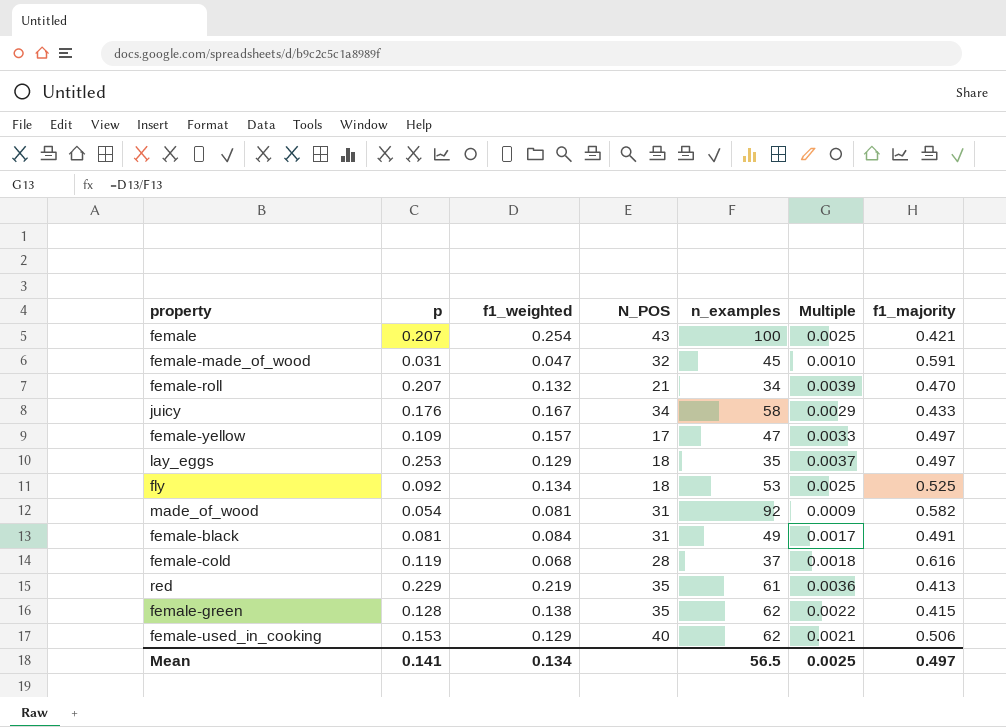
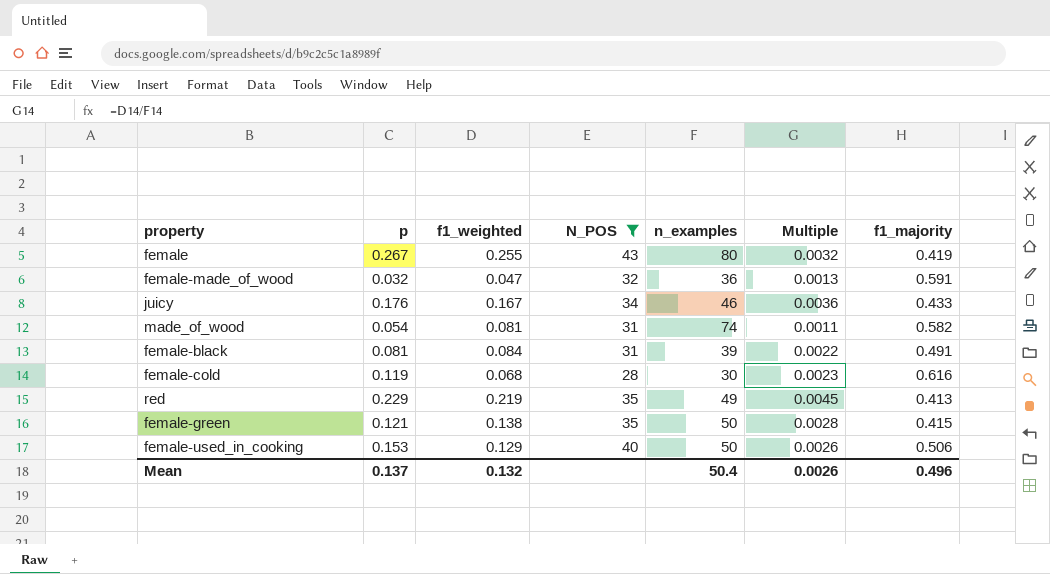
filter: none -> N_POS >= 28
female | p: 0.207 -> 0.267
female | f1_weighted: 0.254 -> 0.255
female | n_examples: 100 -> 80
female | Multiple: 0.0025 -> 0.0032
female | f1_majority: 0.421 -> 0.419
female-made_of_wood | p: 0.031 -> 0.032
female-made_of_wood | n_examples: 45 -> 36
female-made_of_wood | Multiple: 0.0010 -> 0.0013
juicy | n_examples: 58 -> 46
juicy | Multiple: 0.0029 -> 0.0036
made_of_wood | n_examples: 92 -> 74
made_of_wood | Multiple: 0.0009 -> 0.0011
female-black | n_examples: 49 -> 39
female-black | Multiple: 0.0017 -> 0.0022
female-cold | n_examples: 37 -> 30
female-cold | Multiple: 0.0018 -> 0.0023
red | n_examples: 61 -> 49
red | Multiple: 0.0036 -> 0.0045
female-green | p: 0.128 -> 0.121
female-green | n_examples: 62 -> 50
female-green | Multiple: 0.0022 -> 0.0028
female-used_in_cooking | n_examples: 62 -> 50
female-used_in_cooking | Multiple: 0.0021 -> 0.0026
Mean | p: 0.141 -> 0.137
Mean | f1_weighted: 0.134 -> 0.132
Mean | n_examples: 56.5 -> 50.4
Mean | Multiple: 0.0025 -> 0.0026
Mean | f1_majority: 0.497 -> 0.496

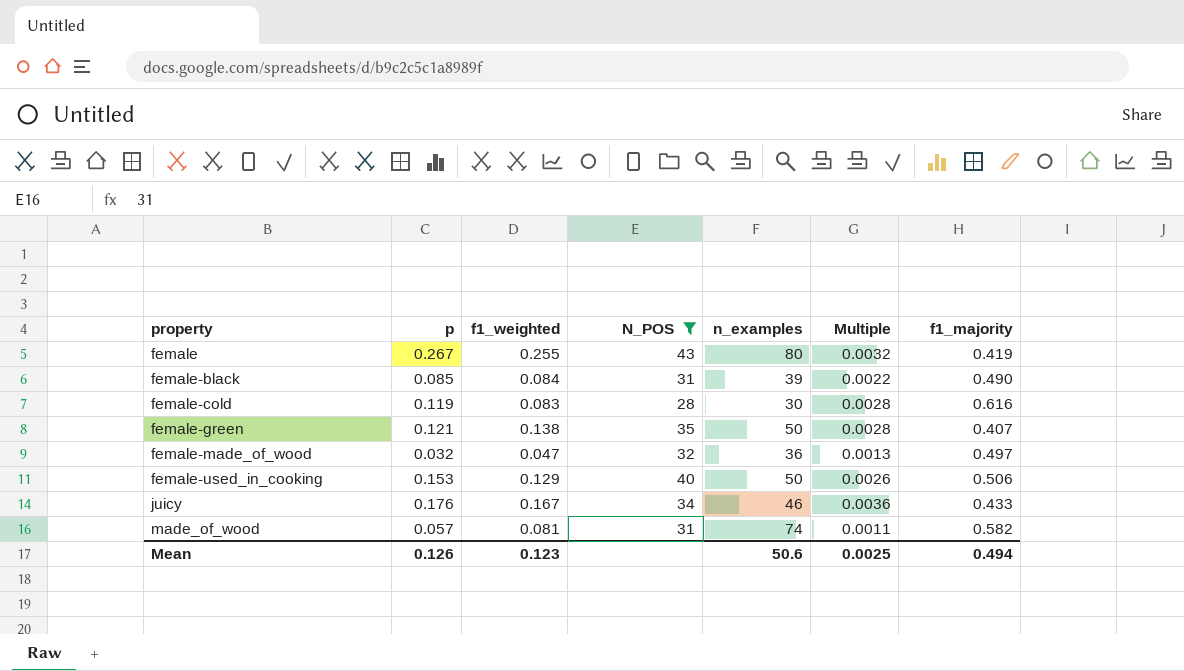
row order: none -> property ascending
row red: 0.229 | 0.219 | 35 | 49 | 0.0045 | 0.413 -> none
female-black | p: 0.081 -> 0.085
female-black | f1_majority: 0.491 -> 0.490
female-cold | f1_weighted: 0.068 -> 0.083
female-cold | Multiple: 0.0023 -> 0.0028
female-green | f1_majority: 0.415 -> 0.407
female-made_of_wood | f1_majority: 0.591 -> 0.497
made_of_wood | p: 0.054 -> 0.057
Mean | p: 0.137 -> 0.126
Mean | f1_weighted: 0.132 -> 0.123
Mean | n_examples: 50.4 -> 50.6
Mean | Multiple: 0.0026 -> 0.0025
Mean | f1_majority: 0.496 -> 0.494

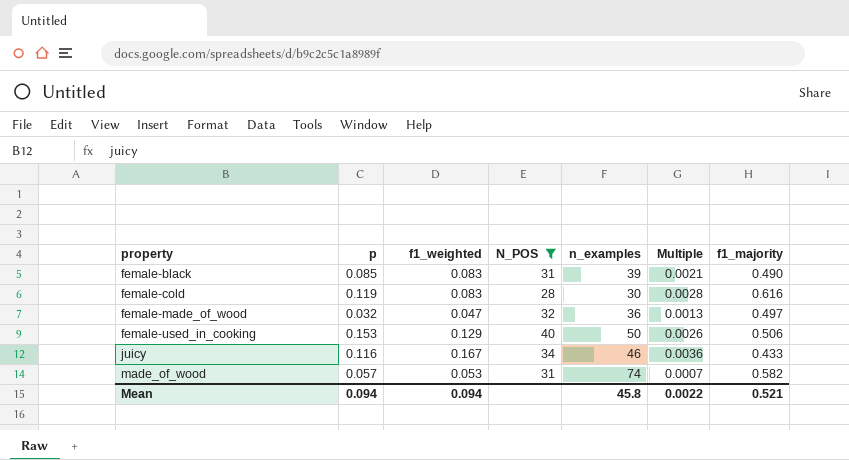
row female: 0.267 | 0.255 | 43 | 80 | 0.0032 | 0.419 -> none
row female-green: 0.121 | 0.138 | 35 | 50 | 0.0028 | 0.407 -> none
female-black | f1_weighted: 0.084 -> 0.083
female-black | Multiple: 0.0022 -> 0.0021
juicy | p: 0.176 -> 0.116
made_of_wood | f1_weighted: 0.081 -> 0.053
made_of_wood | Multiple: 0.0011 -> 0.0007
Mean | p: 0.126 -> 0.094
Mean | f1_weighted: 0.123 -> 0.094
Mean | n_examples: 50.6 -> 45.8
Mean | Multiple: 0.0025 -> 0.0022
Mean | f1_majority: 0.494 -> 0.521

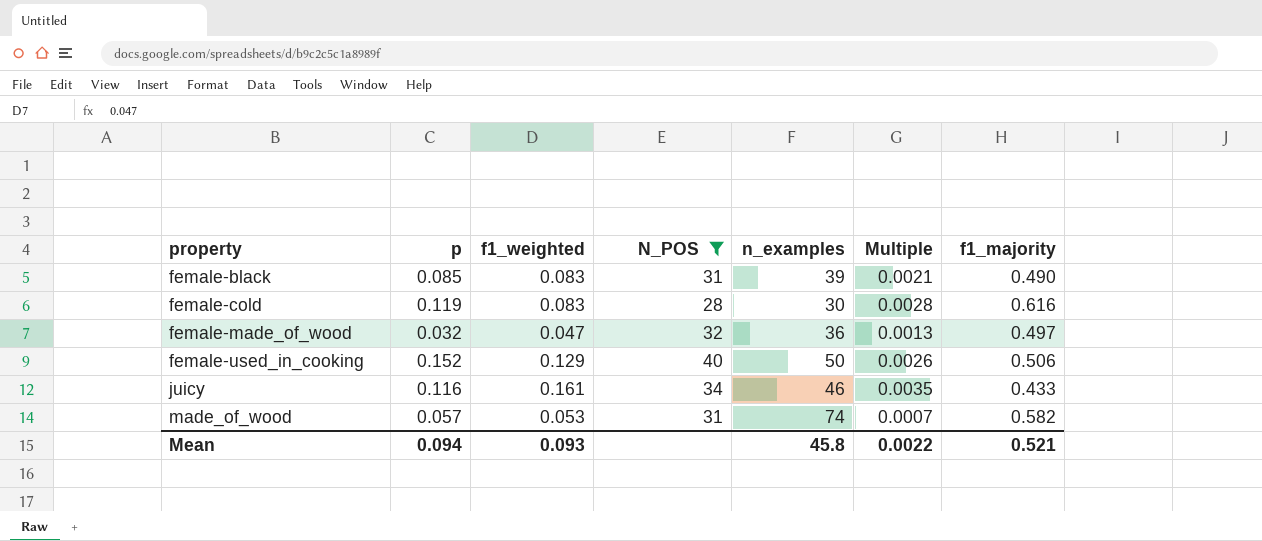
female-used_in_cooking | p: 0.153 -> 0.152
juicy | f1_weighted: 0.167 -> 0.161
juicy | Multiple: 0.0036 -> 0.0035
Mean | f1_weighted: 0.094 -> 0.093

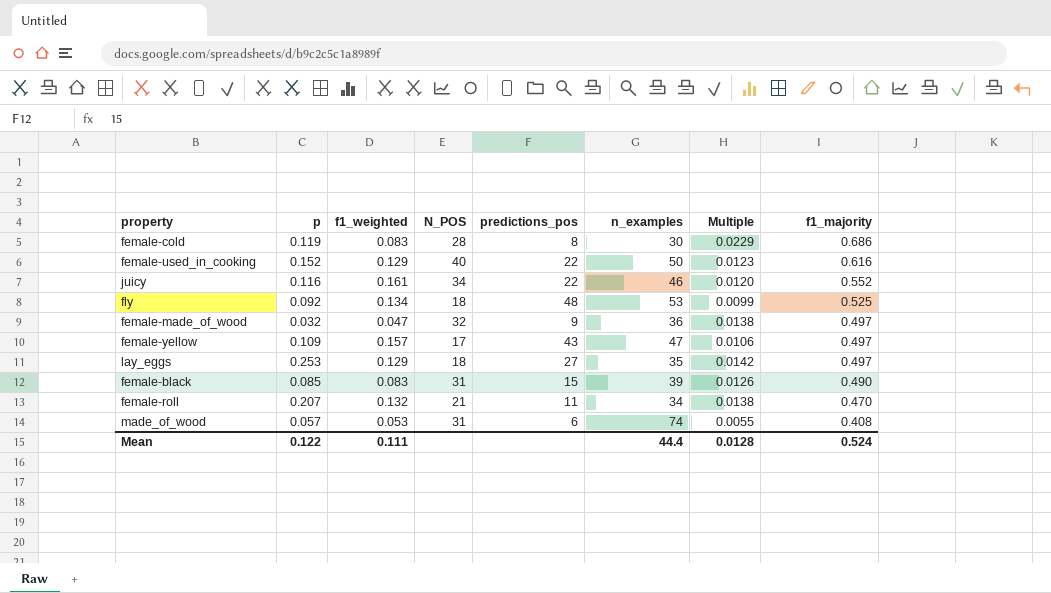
filter: N_POS >= 28 -> none
row order: property ascending -> f1_majority descending
column predictions_pos | position: none -> 5
column Multiple | formula: [f1_weighted] / [n_examples] -> [f1_majority] / [n_examples]
female-cold | f1_majority: 0.616 -> 0.686
female-used_in_cooking | f1_majority: 0.506 -> 0.616
juicy | f1_majority: 0.433 -> 0.552
made_of_wood | f1_majority: 0.582 -> 0.408
Mean | p: 0.094 -> 0.122
Mean | f1_weighted: 0.093 -> 0.111
Mean | n_examples: 45.8 -> 44.4
Mean | Multiple: 0.0022 -> 0.0128
Mean | f1_majority: 0.521 -> 0.524

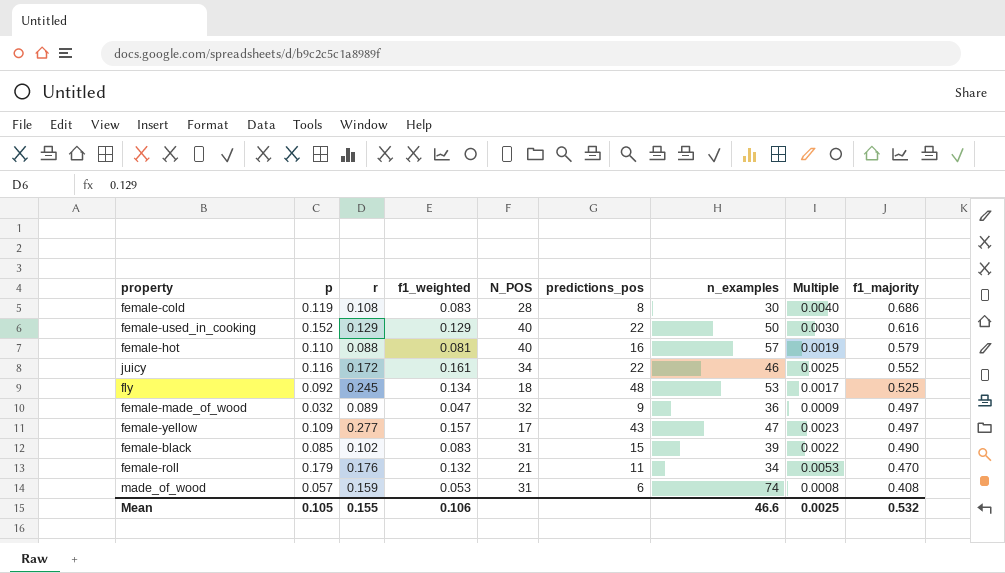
column r | position: none -> 3
column Multiple | formula: [f1_majority] / [n_examples] -> [p] / [n_examples]
row lay_eggs: 0.253 | 0.129 | 18 | 27 | 35 | 0.0142 | 0.497 -> none
row female-hot: none -> 0.110 | 0.088 | 0.081 | 40 | 16 | 57 | 0.0019 | 0.579
female-roll | p: 0.207 -> 0.179
Mean | p: 0.122 -> 0.105
Mean | f1_weighted: 0.111 -> 0.106
Mean | n_examples: 44.4 -> 46.6
Mean | Multiple: 0.0128 -> 0.0025
Mean | f1_majority: 0.524 -> 0.532

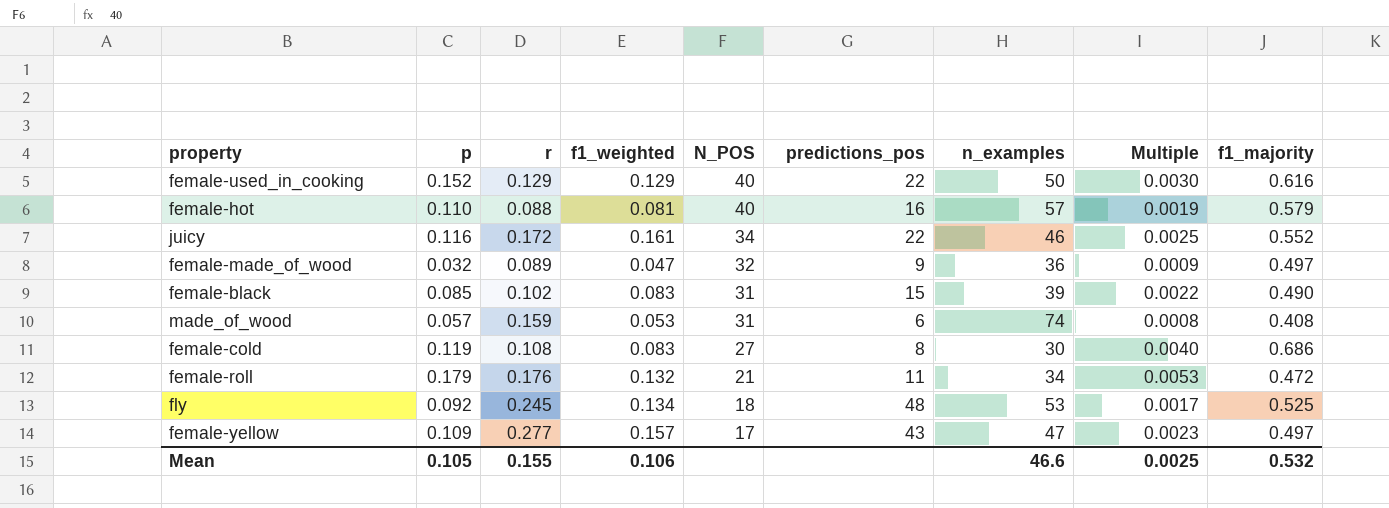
row order: f1_majority descending -> N_POS descending
female-cold | N_POS: 28 -> 27
female-roll | f1_majority: 0.470 -> 0.472

